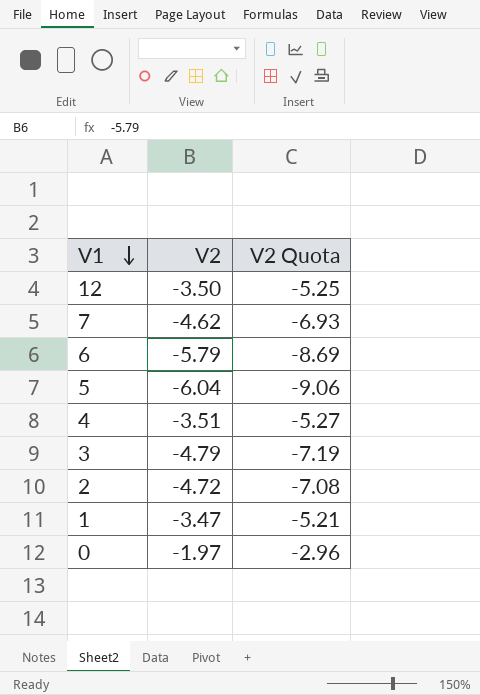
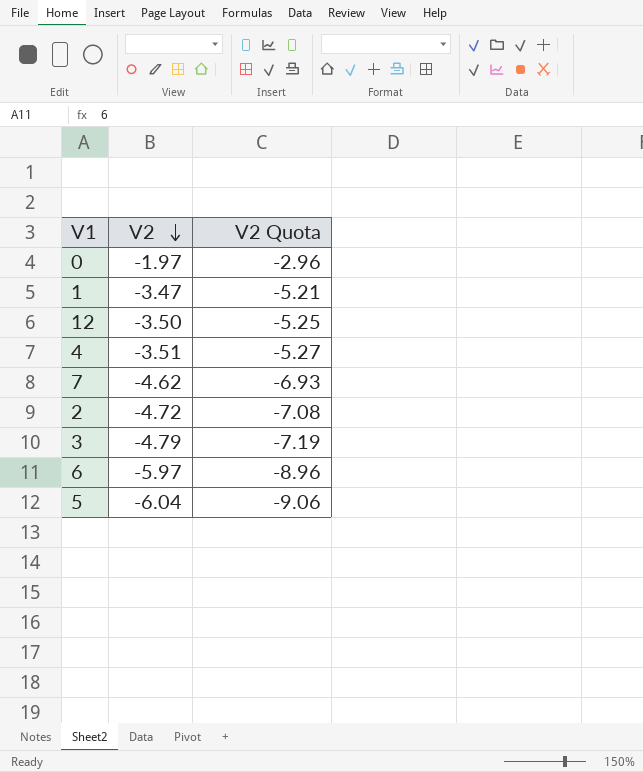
row order: V1 descending -> V2 descending
6 | V2: -5.79 -> -5.97
6 | V2 Quota: -8.69 -> -8.96

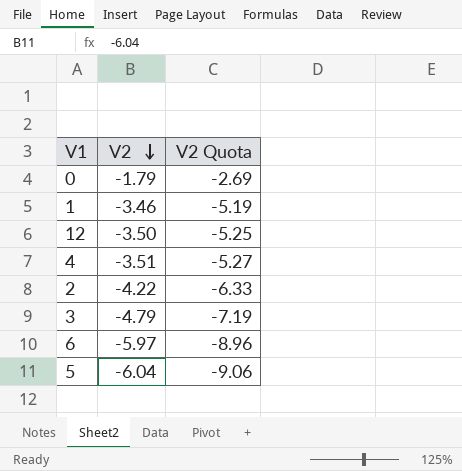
row 7: -4.62 | -6.93 -> none
0 | V2: -1.97 -> -1.79
0 | V2 Quota: -2.96 -> -2.69
1 | V2: -3.47 -> -3.46
1 | V2 Quota: -5.21 -> -5.19
2 | V2: -4.72 -> -4.22
2 | V2 Quota: -7.08 -> -6.33

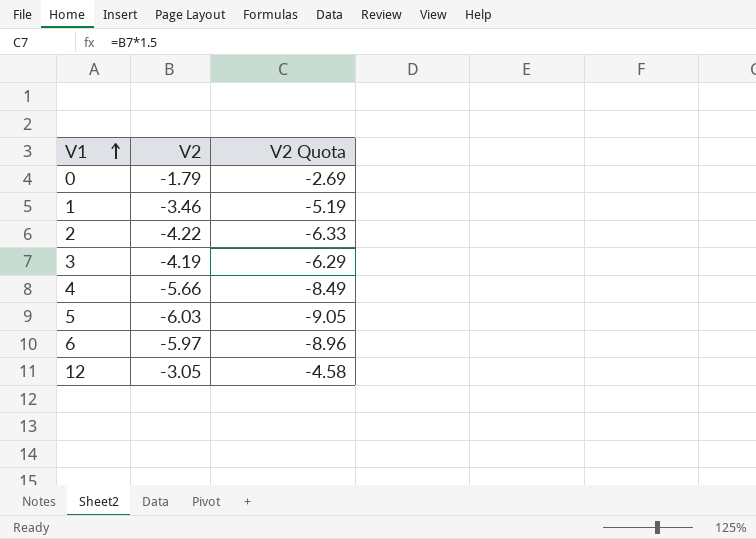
row order: V2 descending -> V1 ascending
3 | V2: -4.79 -> -4.19
3 | V2 Quota: -7.19 -> -6.29
4 | V2: -3.51 -> -5.66
4 | V2 Quota: -5.27 -> -8.49
5 | V2: -6.04 -> -6.03
5 | V2 Quota: -9.06 -> -9.05
12 | V2: -3.50 -> -3.05
12 | V2 Quota: -5.25 -> -4.58

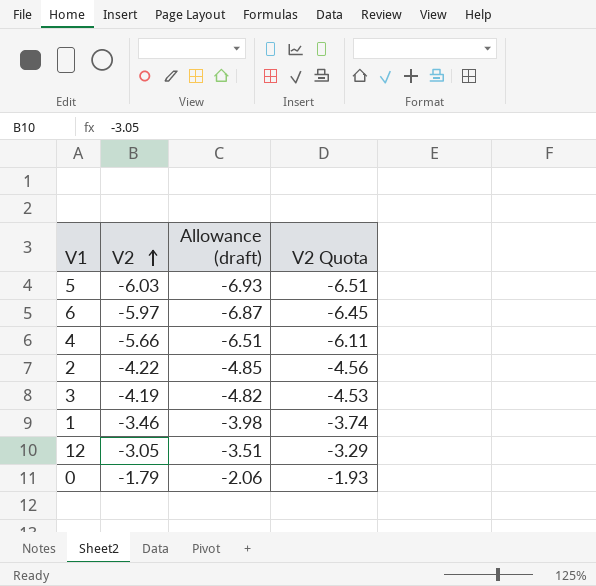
row order: V1 ascending -> V2 ascending
column Allowance (draft) | formula: none -> [V2] * 1.15
column V2 Quota | formula: [V2] * 1.5 -> [V2] * 1.08

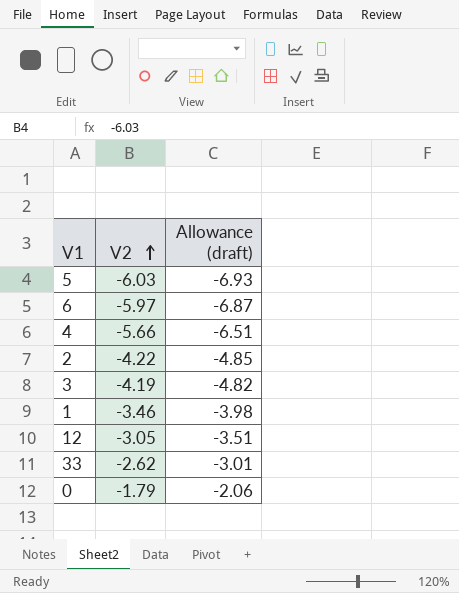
column V2 Quota | formula: [V2] * 1.08 -> none
row 33: none -> -2.62 | -3.01

